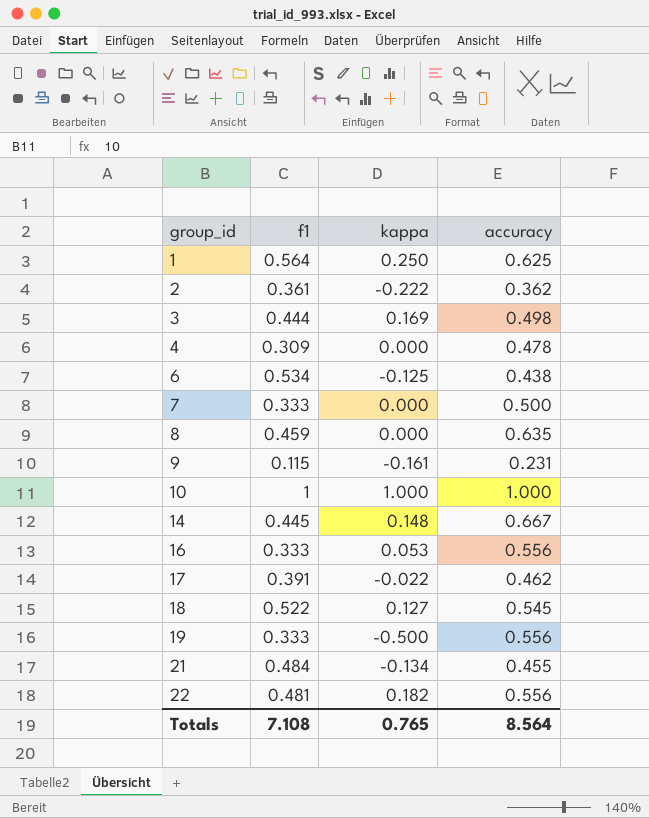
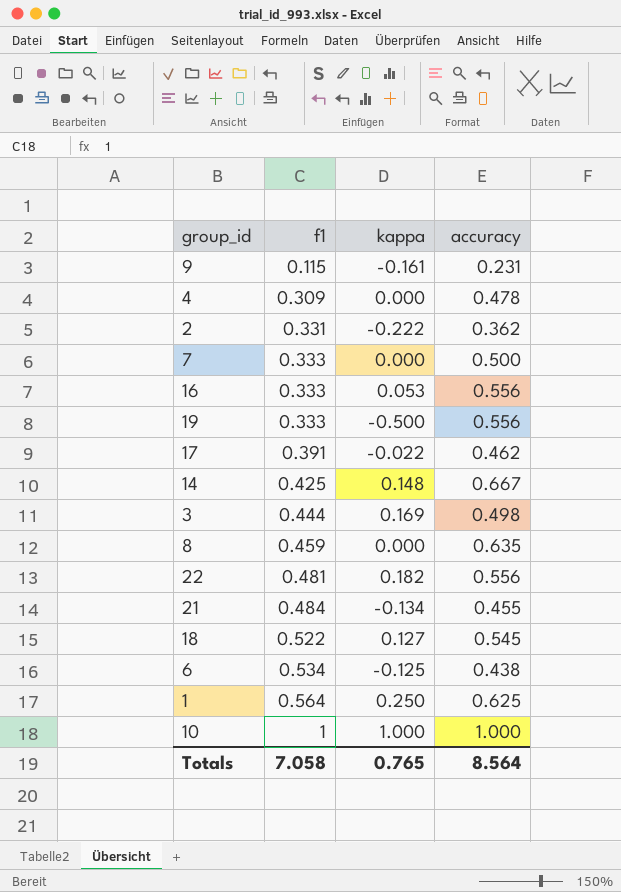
row order: group_id ascending -> f1 ascending
2 | f1: 0.361 -> 0.331
14 | f1: 0.445 -> 0.425
Totals | f1: 7.108 -> 7.058

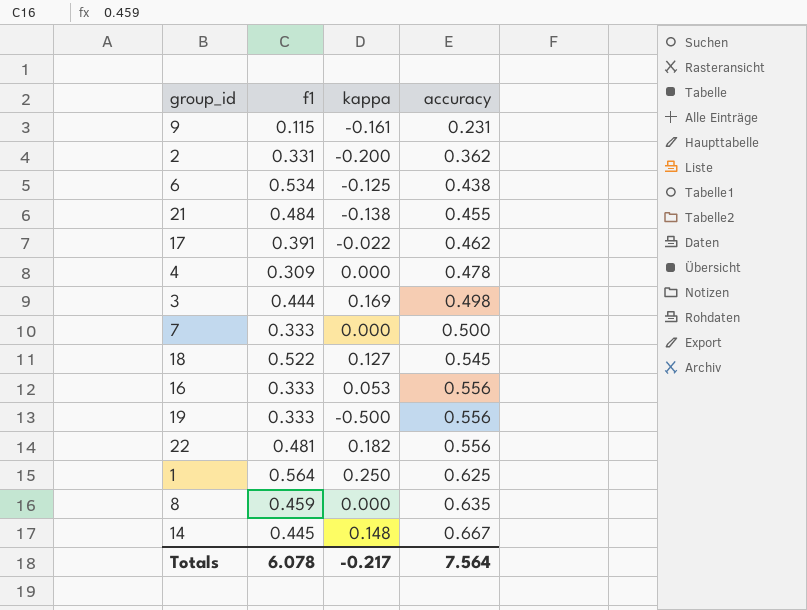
row order: f1 ascending -> accuracy ascending
row 10: 1 | 1.000 | 1.000 -> none
2 | kappa: -0.222 -> -0.200
21 | kappa: -0.134 -> -0.138
14 | f1: 0.425 -> 0.445
Totals | f1: 7.058 -> 6.078
Totals | kappa: 0.765 -> -0.217
Totals | accuracy: 8.564 -> 7.564

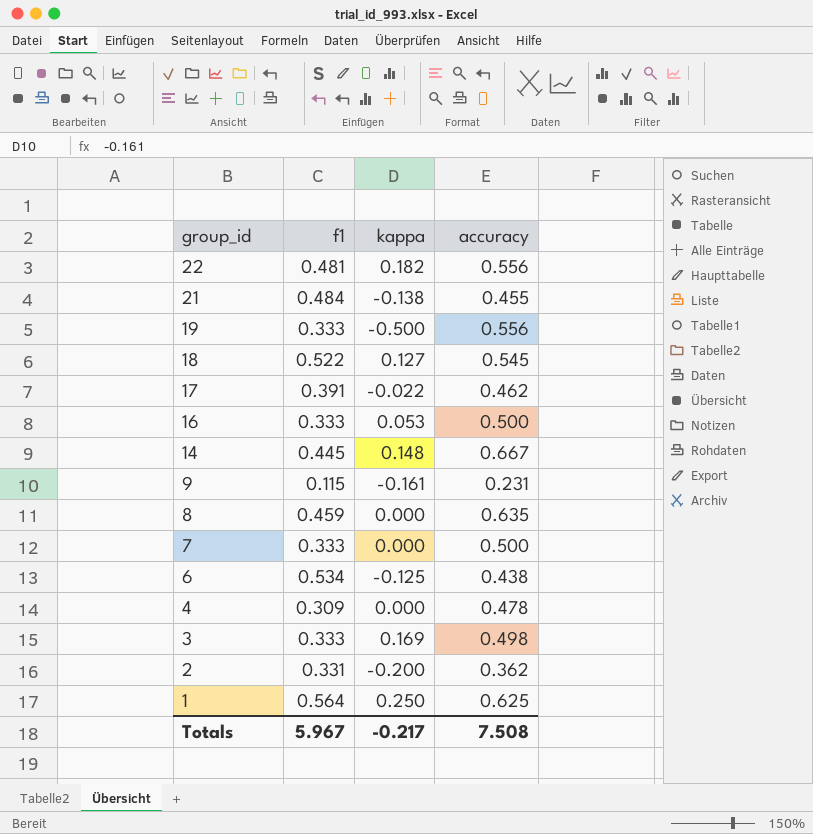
row order: accuracy ascending -> group_id descending
16 | accuracy: 0.556 -> 0.500
3 | f1: 0.444 -> 0.333
Totals | f1: 6.078 -> 5.967
Totals | accuracy: 7.564 -> 7.508

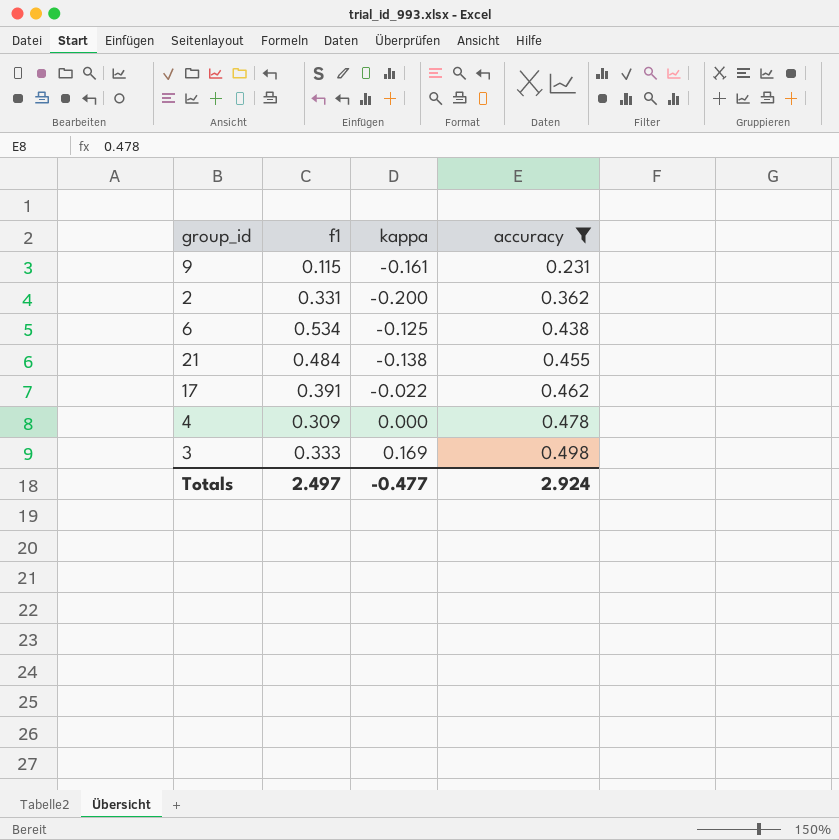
filter: none -> accuracy <= 0.498
row order: group_id descending -> accuracy ascending
Totals | f1: 5.967 -> 2.497
Totals | kappa: -0.217 -> -0.477
Totals | accuracy: 7.508 -> 2.924

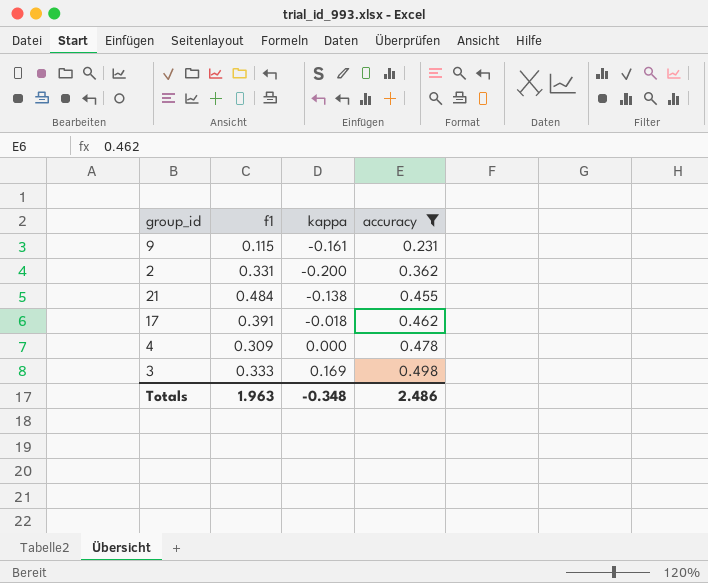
row 6: 0.534 | -0.125 | 0.438 -> none
17 | kappa: -0.022 -> -0.018
Totals | f1: 2.497 -> 1.963
Totals | kappa: -0.477 -> -0.348
Totals | accuracy: 2.924 -> 2.486

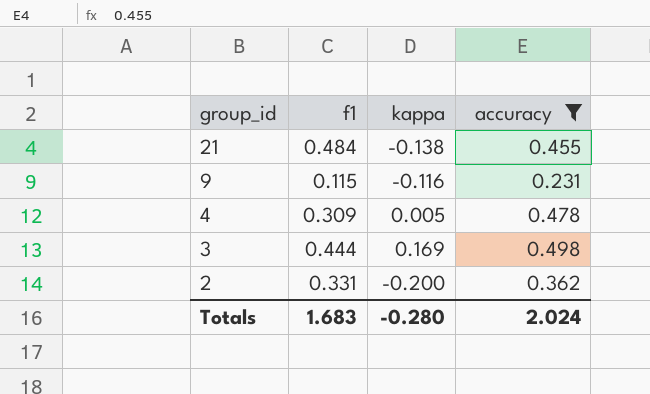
row order: accuracy ascending -> group_id descending
row 17: 0.391 | -0.018 | 0.462 -> none
9 | kappa: -0.161 -> -0.116
4 | kappa: 0.000 -> 0.005
3 | f1: 0.333 -> 0.444
Totals | f1: 1.963 -> 1.683
Totals | kappa: -0.348 -> -0.280
Totals | accuracy: 2.486 -> 2.024

